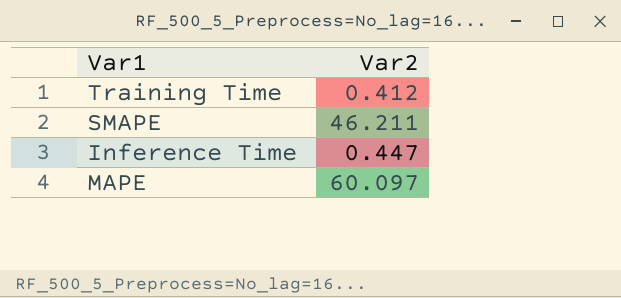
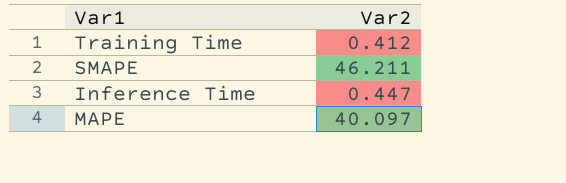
MAPE | Var2: 60.097 -> 40.097

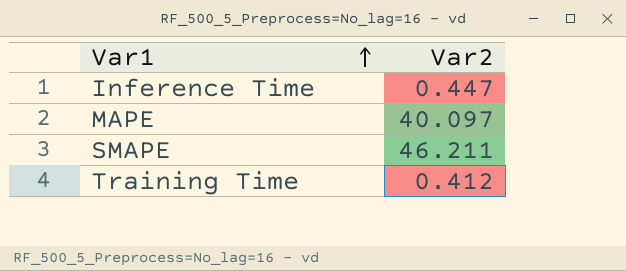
row order: none -> Var1 ascending

